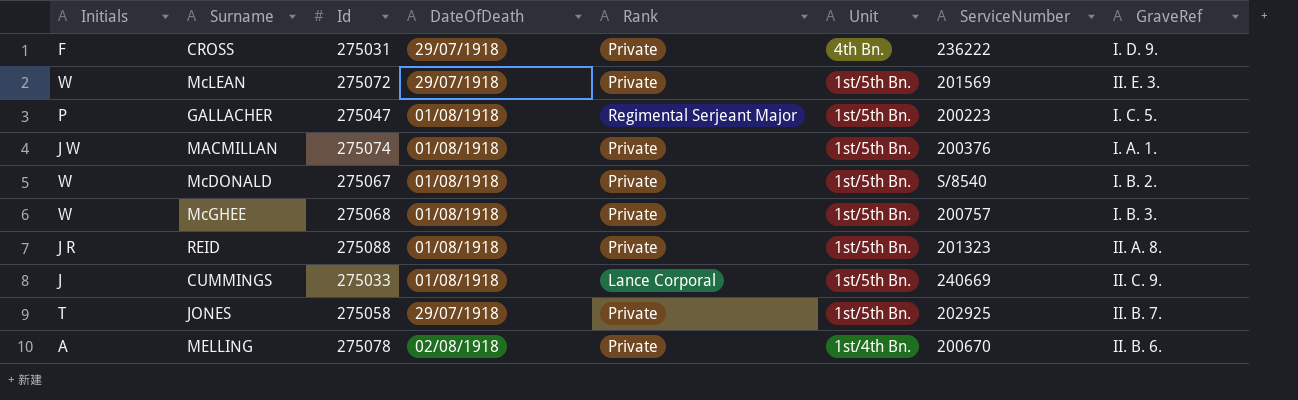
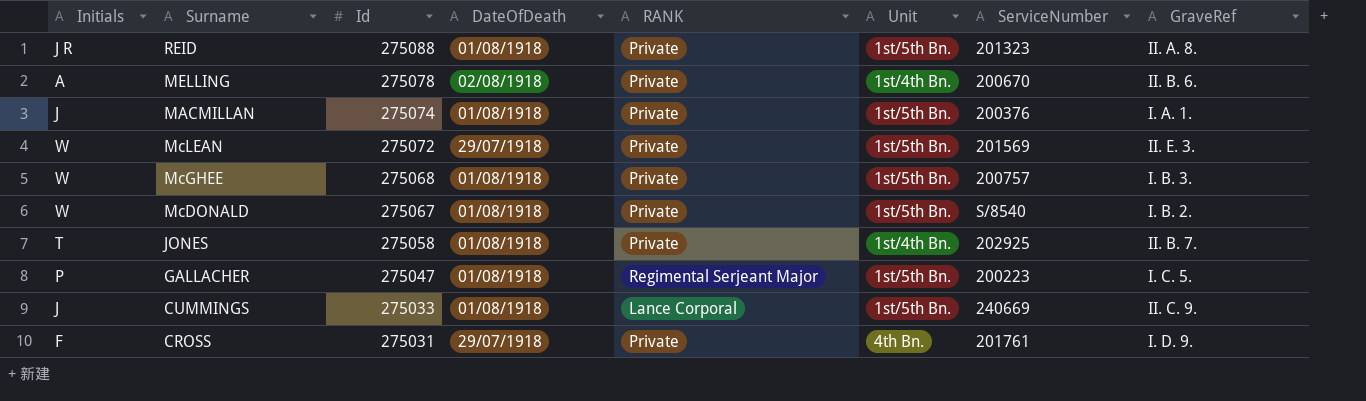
row order: Unit descending -> Id descending
column name: Rank -> RANK
MACMILLAN | Initials: J W -> J
JONES | DateOfDeath: 29/07/1918 -> 01/08/1918
JONES | Unit: 1st/5th Bn. -> 1st/4th Bn.
CROSS | ServiceNumber: 236222 -> 201761

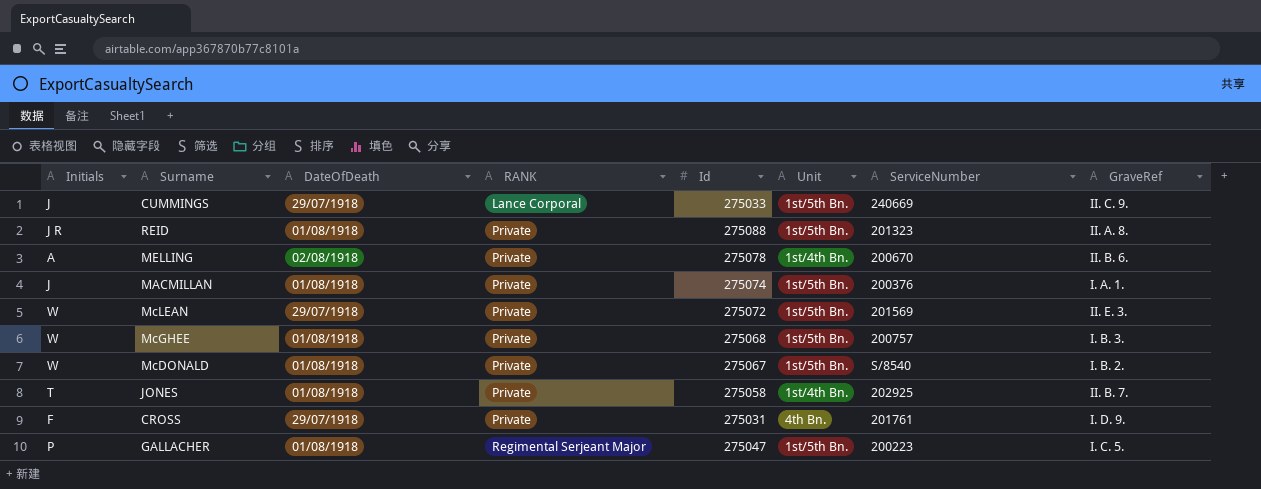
row order: Id descending -> RANK ascending
column Id | position: 3 -> 5
CUMMINGS | DateOfDeath: 01/08/1918 -> 29/07/1918

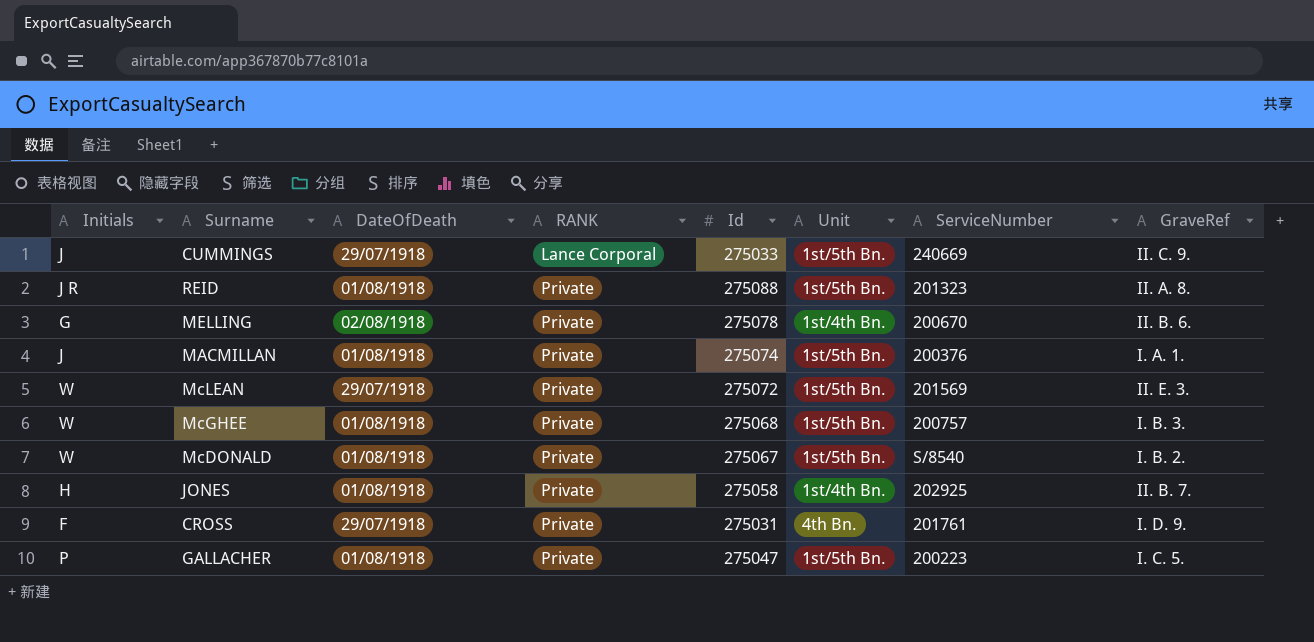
MELLING | Initials: A -> G
JONES | Initials: T -> H
GALLACHER | RANK: Regimental Serjeant Major -> Private

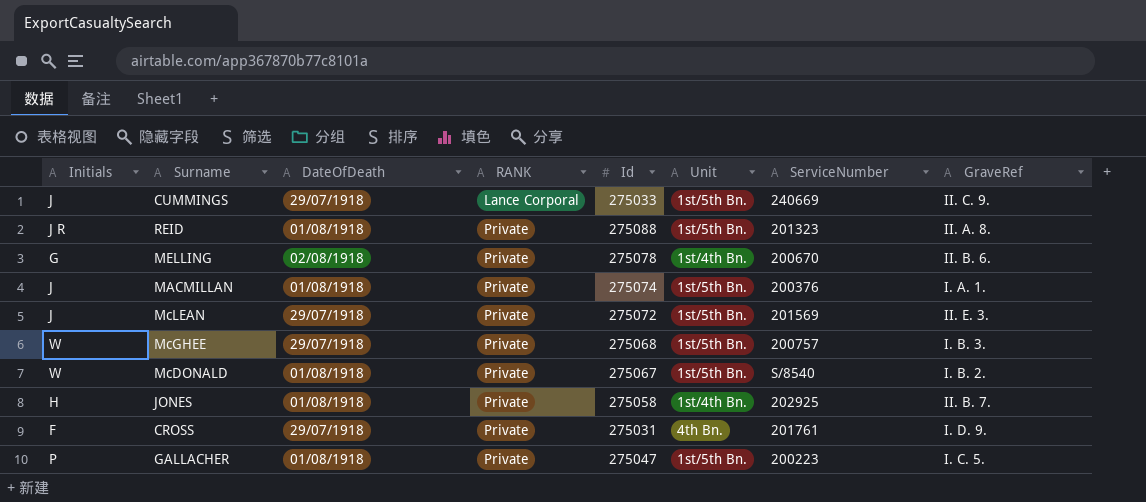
McLEAN | Initials: W -> J
McGHEE | DateOfDeath: 01/08/1918 -> 29/07/1918

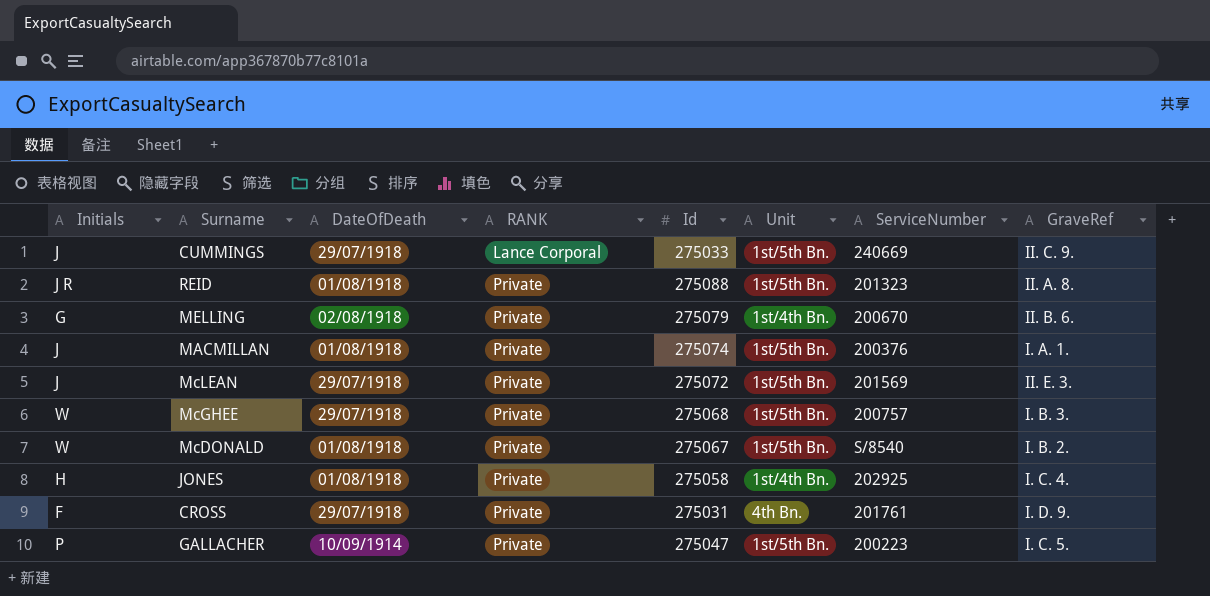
MELLING | Id: 275078 -> 275079
JONES | GraveRef: II. B. 7. -> I. C. 4.
GALLACHER | DateOfDeath: 01/08/1918 -> 10/09/1914

